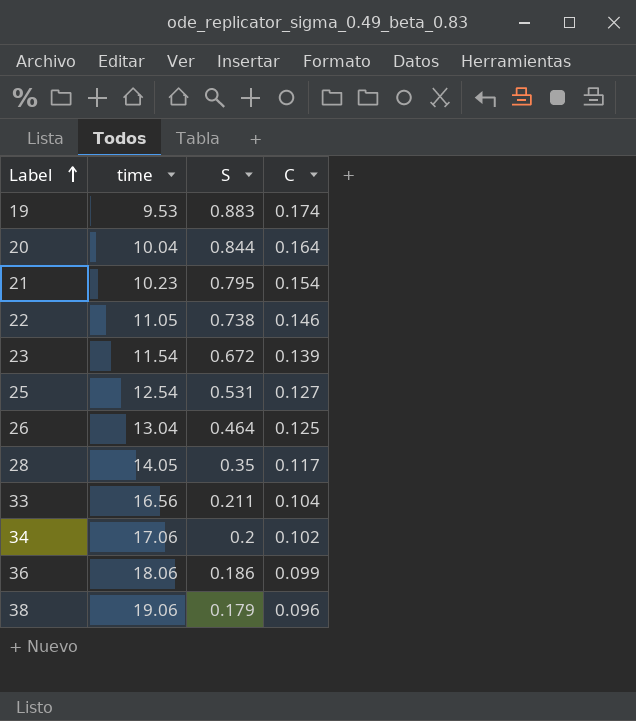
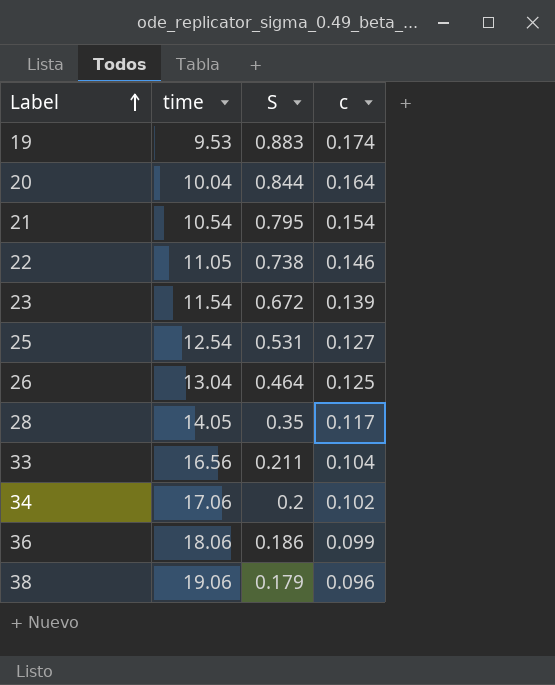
column name: C -> c
21 | time: 10.23 -> 10.54

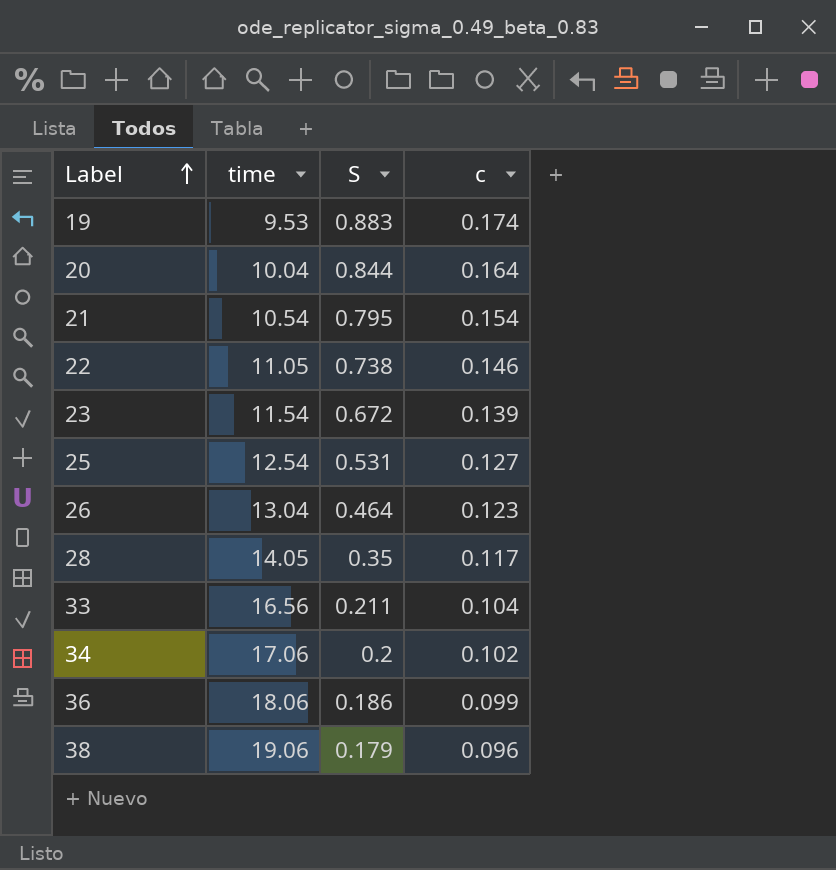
26 | c: 0.125 -> 0.123

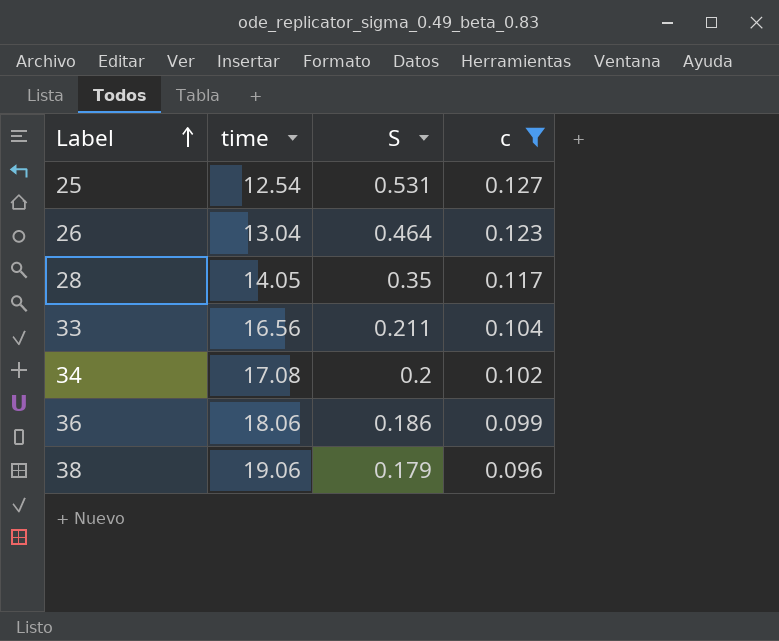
filter: none -> c <= 0.127
34 | time: 17.06 -> 17.08

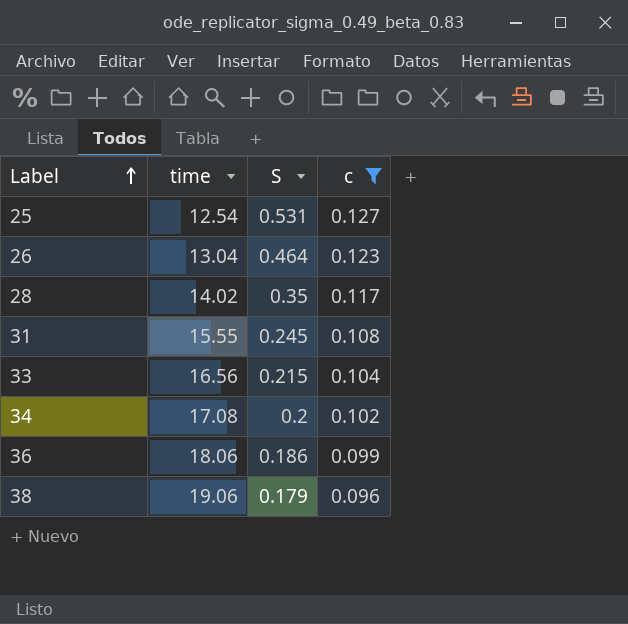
28 | time: 14.05 -> 14.02
row 31: none -> 15.55 | 0.245 | 0.108
33 | S: 0.211 -> 0.215

